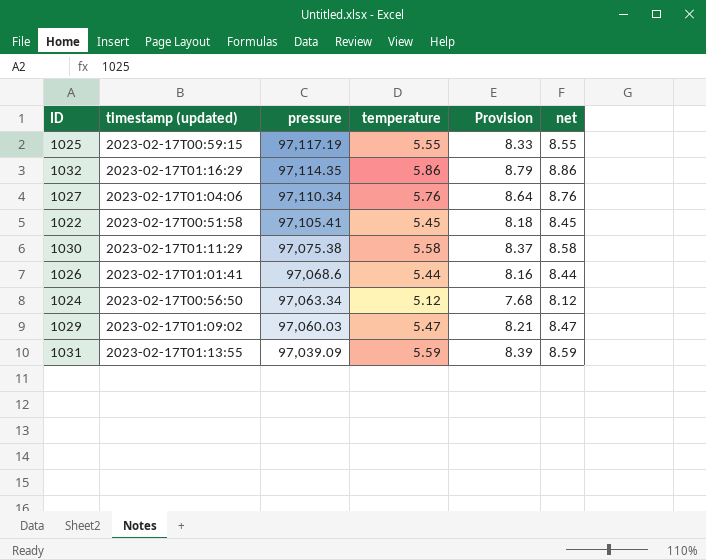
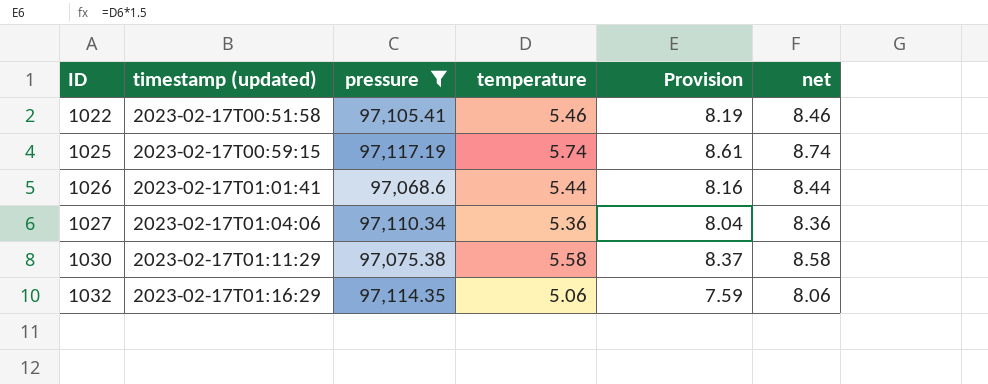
filter: none -> pressure >= 97,068.6
row order: pressure descending -> ID ascending
1022 | temperature: 5.45 -> 5.46
1022 | Provision: 8.18 -> 8.19
1022 | net: 8.45 -> 8.46
1025 | temperature: 5.55 -> 5.74
1025 | Provision: 8.33 -> 8.61
1025 | net: 8.55 -> 8.74
1027 | temperature: 5.76 -> 5.36
1027 | Provision: 8.64 -> 8.04
1027 | net: 8.76 -> 8.36
1032 | temperature: 5.86 -> 5.06
1032 | Provision: 8.79 -> 7.59
1032 | net: 8.86 -> 8.06

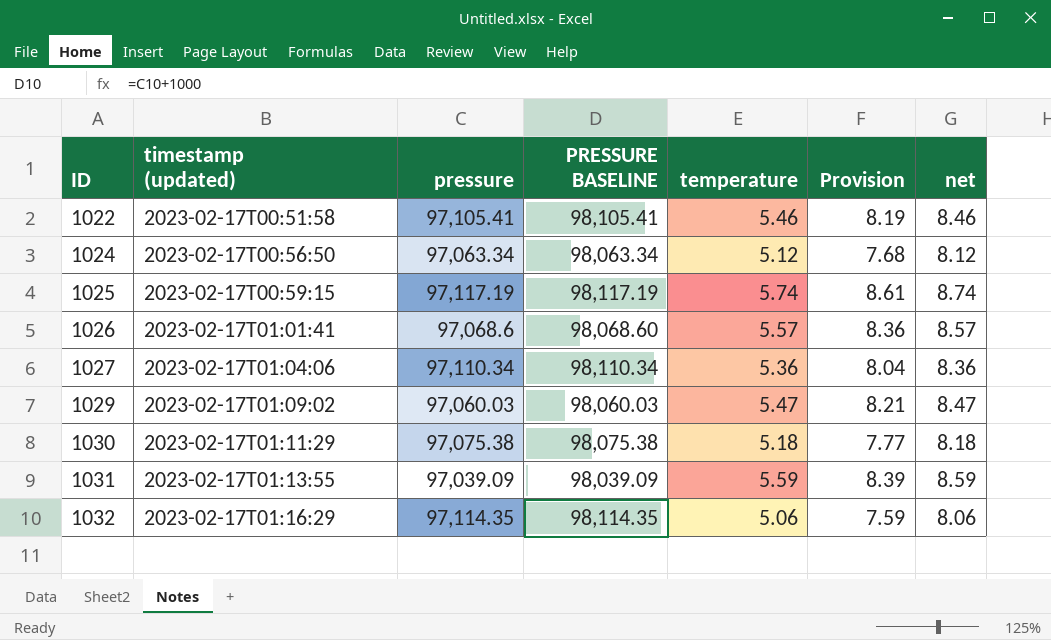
filter: pressure >= 97,068.6 -> none
column PRESSURE BASELINE | formula: none -> [pressure] + 1000
1026 | temperature: 5.44 -> 5.57
1026 | Provision: 8.16 -> 8.36
1026 | net: 8.44 -> 8.57
1030 | temperature: 5.58 -> 5.18
1030 | Provision: 8.37 -> 7.77
1030 | net: 8.58 -> 8.18

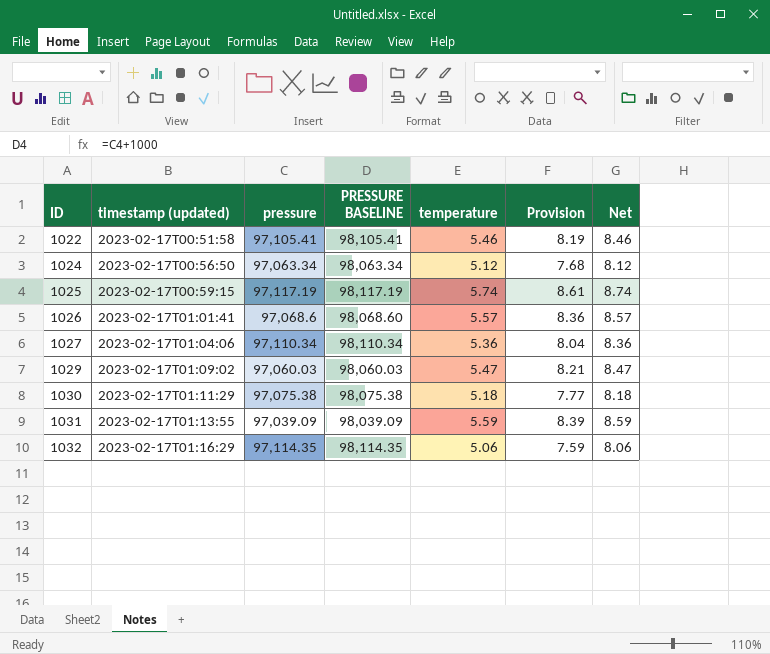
column name: net -> Net

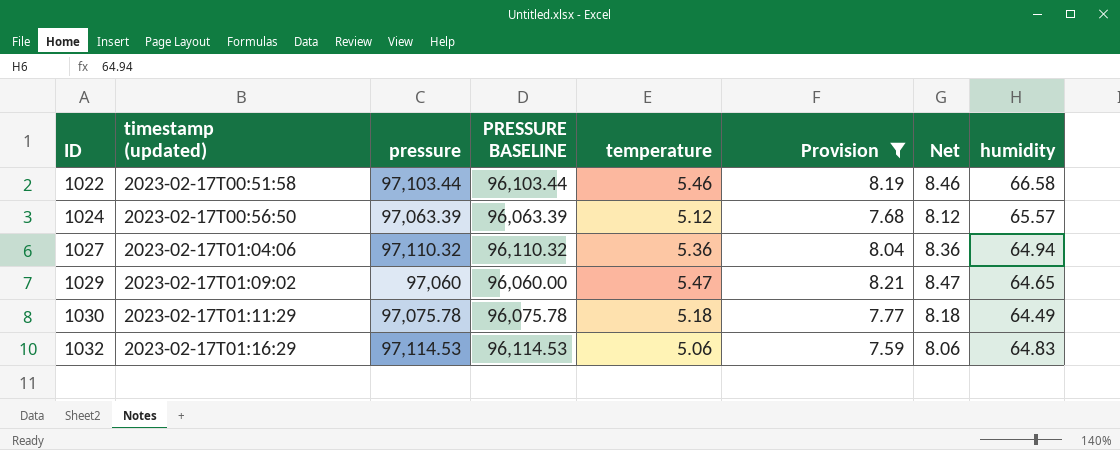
filter: none -> Provision <= 8.21
column PRESSURE BASELINE | formula: [pressure] + 1000 -> [pressure] - 1000
column humidity | position: none -> 8
1022 | pressure: 97,105.41 -> 97,103.44
1024 | pressure: 97,063.34 -> 97,063.39
1027 | pressure: 97,110.34 -> 97,110.32
1029 | pressure: 97,060.03 -> 97,060
1030 | pressure: 97,075.38 -> 97,075.78
1032 | pressure: 97,114.35 -> 97,114.53

